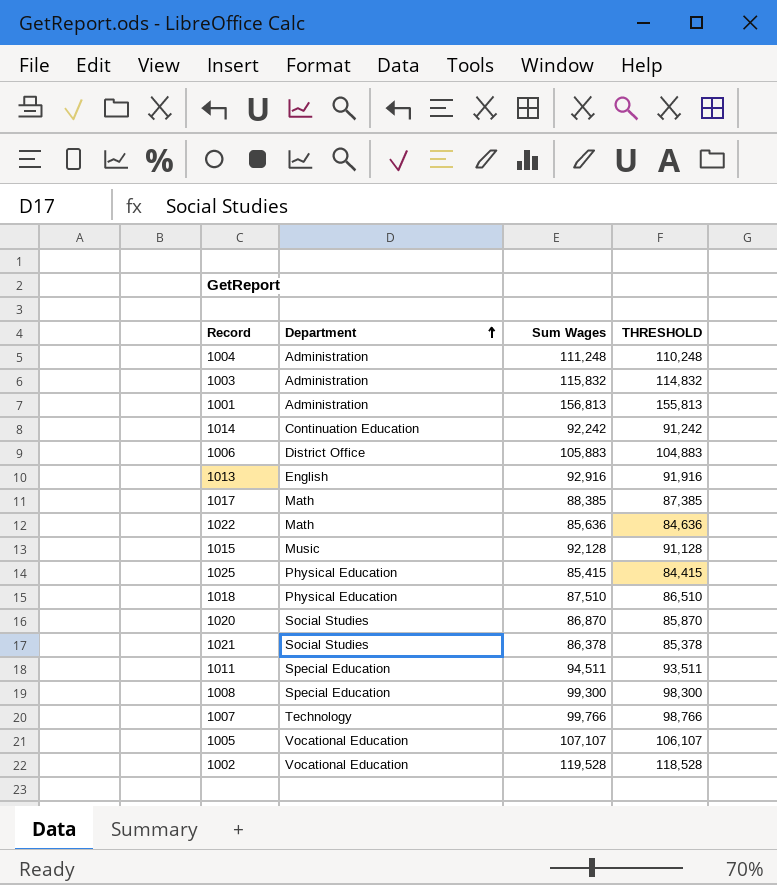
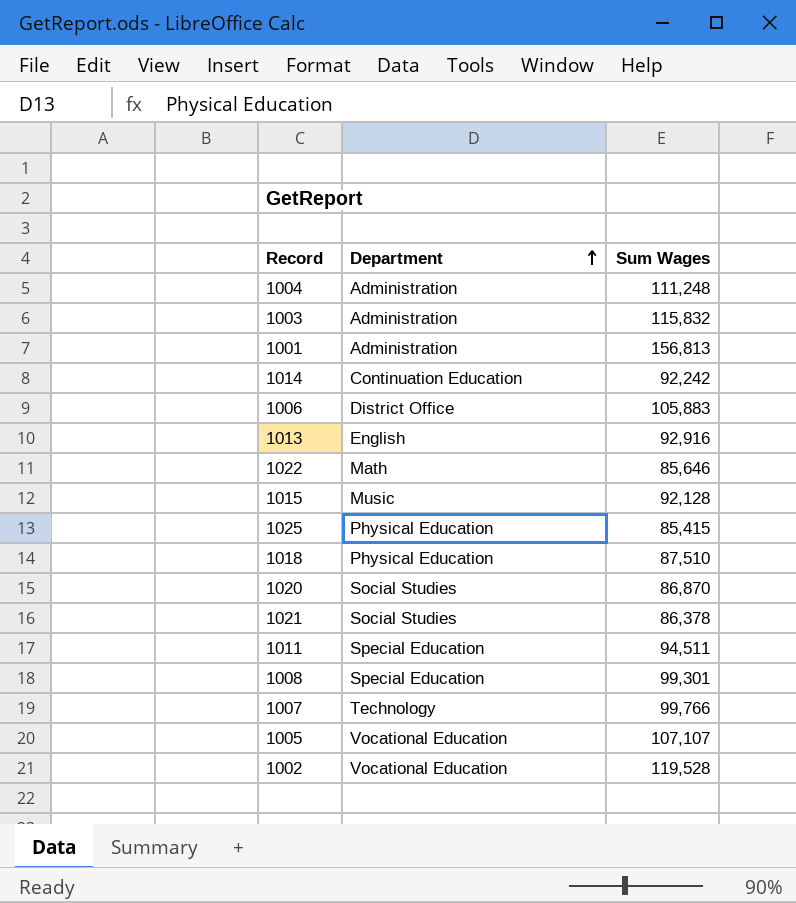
column THRESHOLD | formula: [Sum Wages] - 1000 -> none
row 1017: Math | 88,385 | 87,385 -> none
1022 | Sum Wages: 85,636 -> 85,646
1008 | Sum Wages: 99,300 -> 99,301

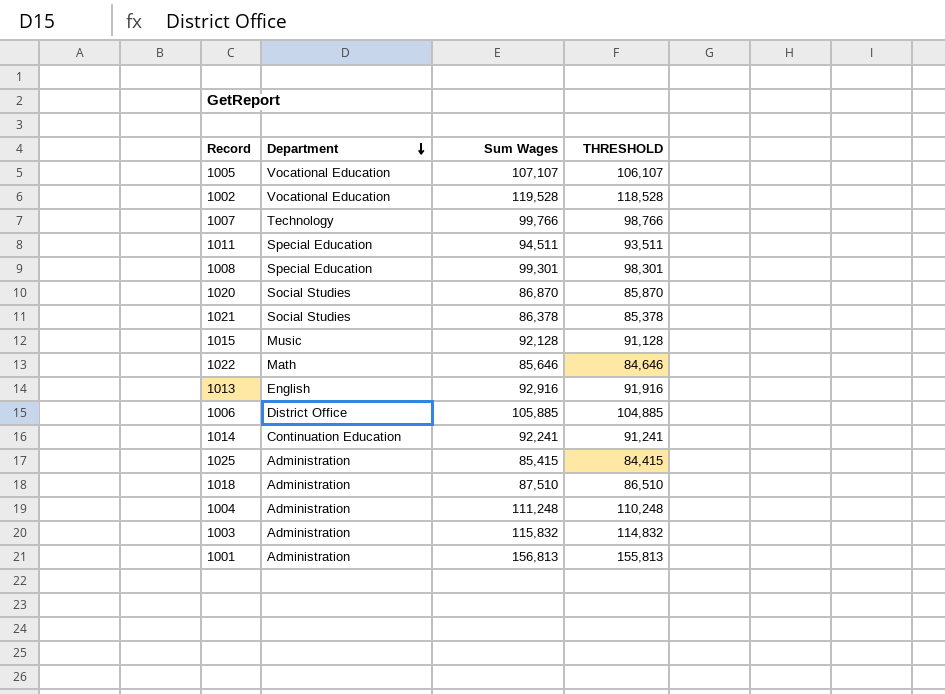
row order: Department ascending -> Department descending
column THRESHOLD | formula: none -> [Sum Wages] - 1000
1006 | Sum Wages: 105,883 -> 105,885
1014 | Sum Wages: 92,242 -> 92,241
1025 | Department: Physical Education -> Administration
1018 | Department: Physical Education -> Administration

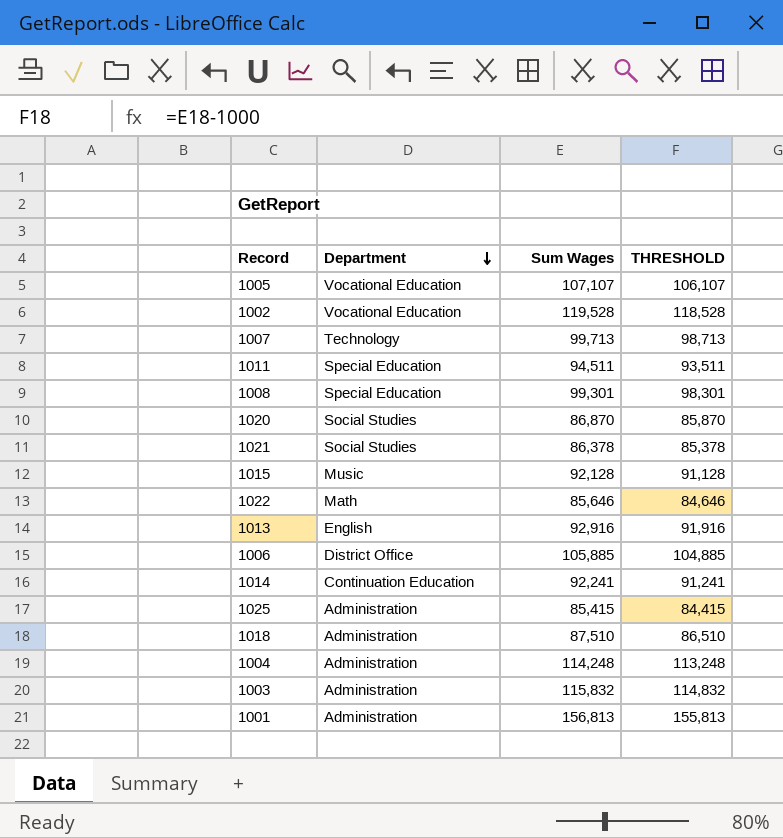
1007 | Sum Wages: 99,766 -> 99,713
1007 | THRESHOLD: 98,766 -> 98,713
1004 | Sum Wages: 111,248 -> 114,248
1004 | THRESHOLD: 110,248 -> 113,248

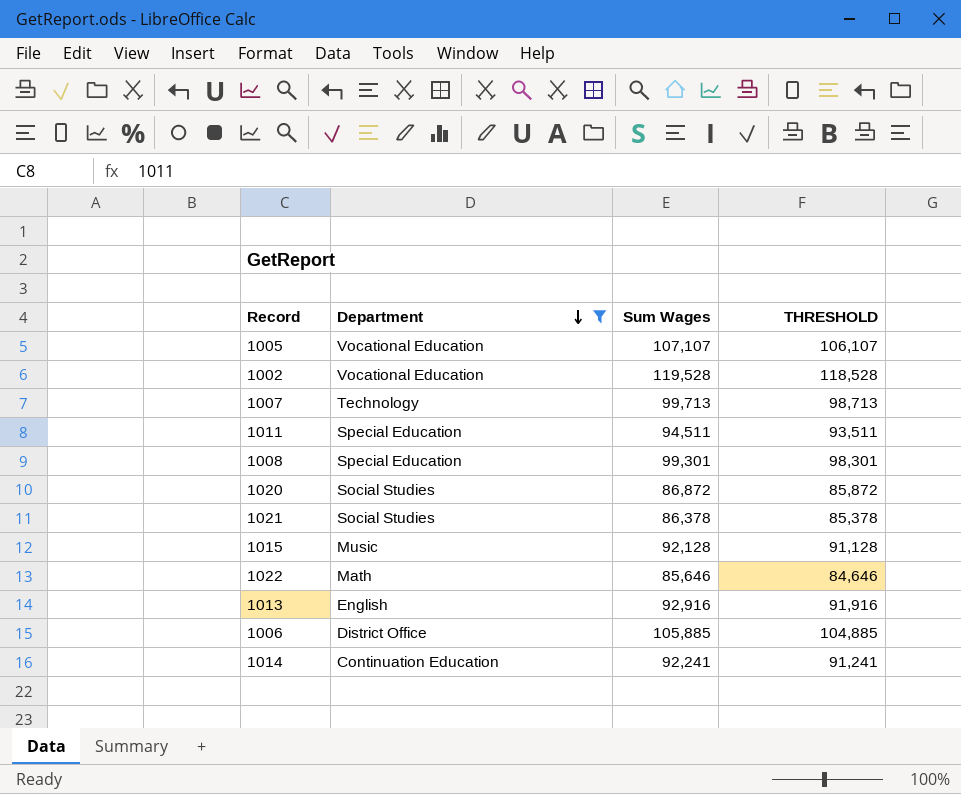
filter: none -> Department != Administration
1020 | Sum Wages: 86,870 -> 86,872
1020 | THRESHOLD: 85,870 -> 85,872

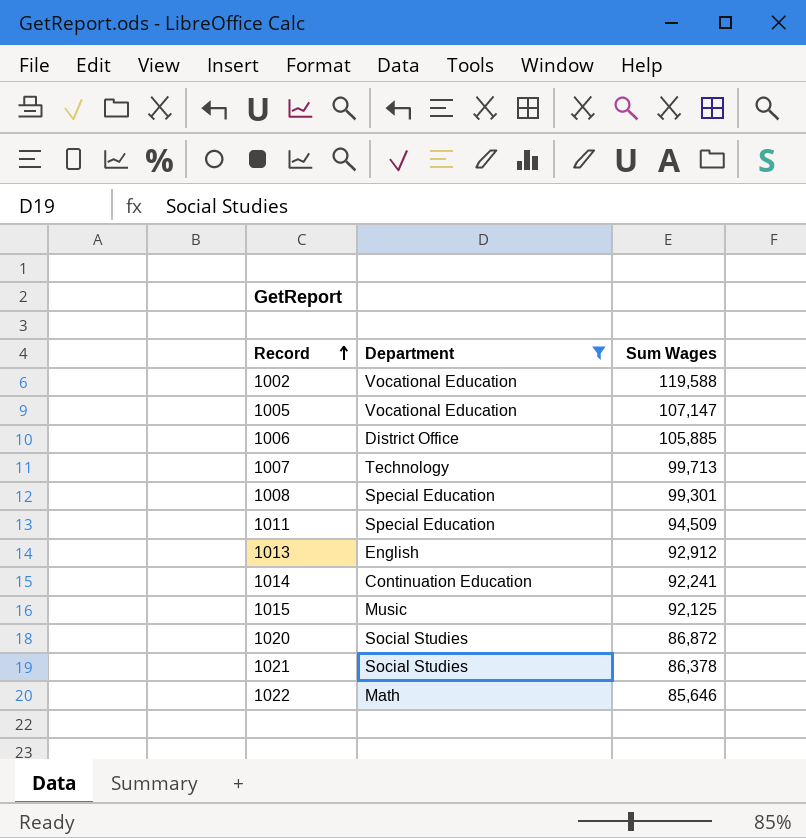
row order: Department descending -> Record ascending
column THRESHOLD | formula: [Sum Wages] - 1000 -> none
1002 | Sum Wages: 119,528 -> 119,588
1005 | Sum Wages: 107,107 -> 107,147
1011 | Sum Wages: 94,511 -> 94,509
1013 | Sum Wages: 92,916 -> 92,912
1015 | Sum Wages: 92,128 -> 92,125

